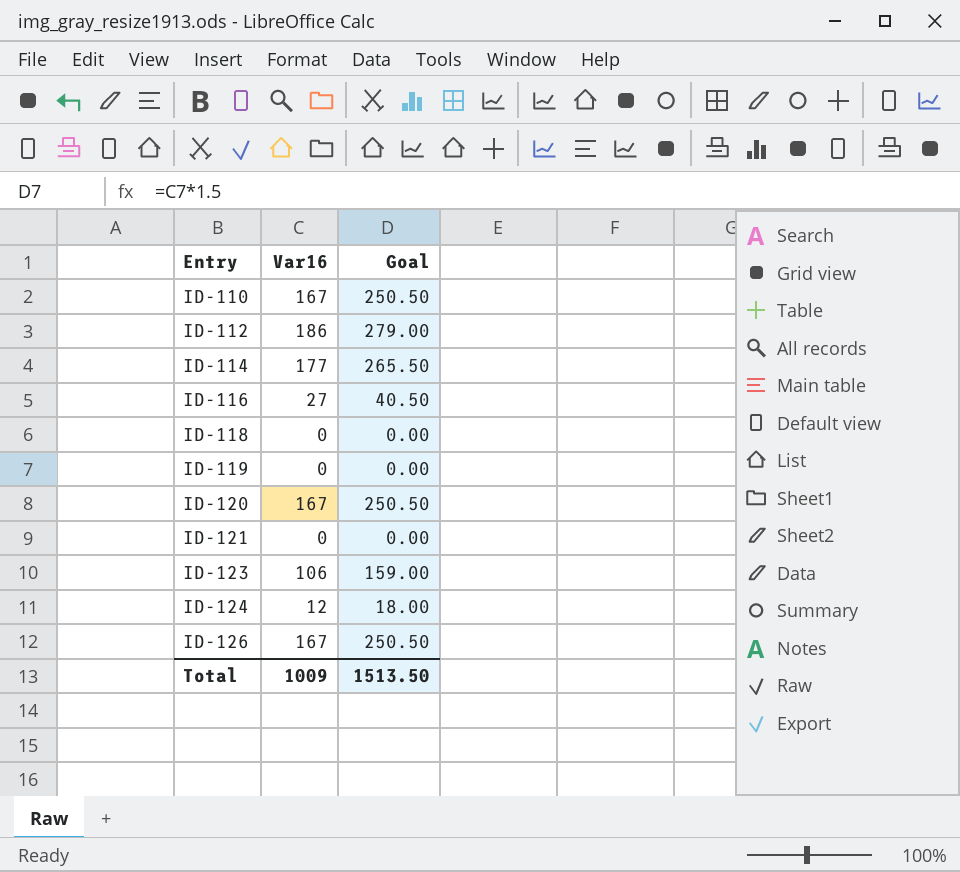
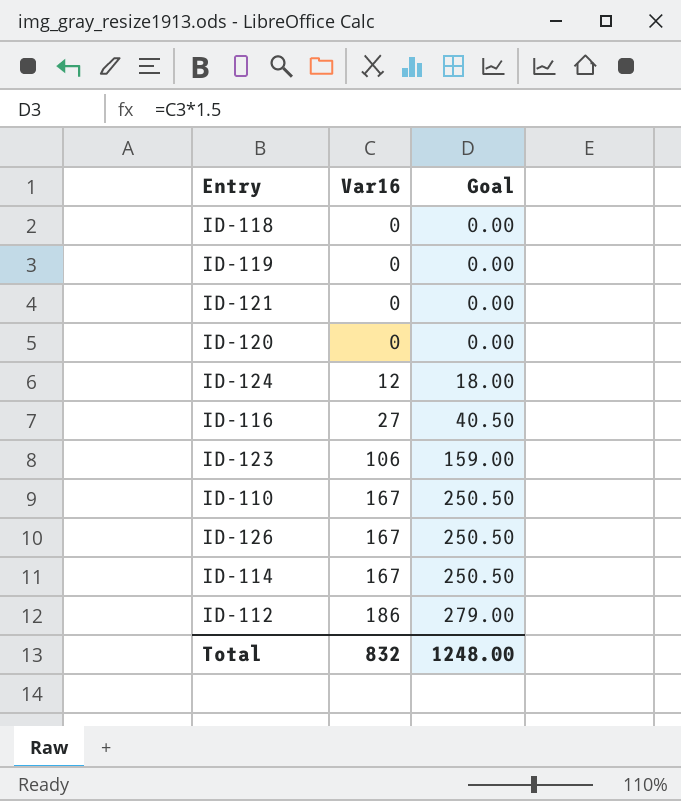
row order: Entry ascending -> Var16 ascending
ID-120 | Var16: 167 -> 0
ID-120 | Goal: 250.50 -> 0.00
ID-114 | Var16: 177 -> 167
ID-114 | Goal: 265.50 -> 250.50
Total | Var16: 1009 -> 832
Total | Goal: 1513.50 -> 1248.00

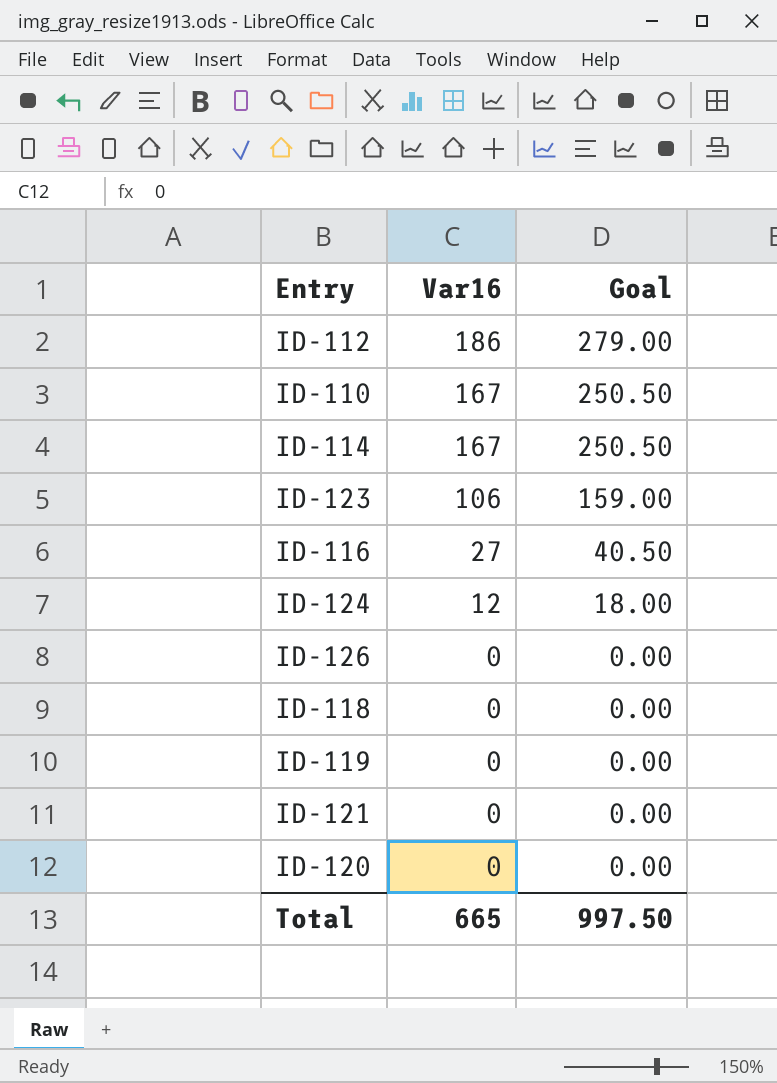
row order: Var16 ascending -> Var16 descending
ID-126 | Var16: 167 -> 0
ID-126 | Goal: 250.50 -> 0.00
Total | Var16: 832 -> 665
Total | Goal: 1248.00 -> 997.50

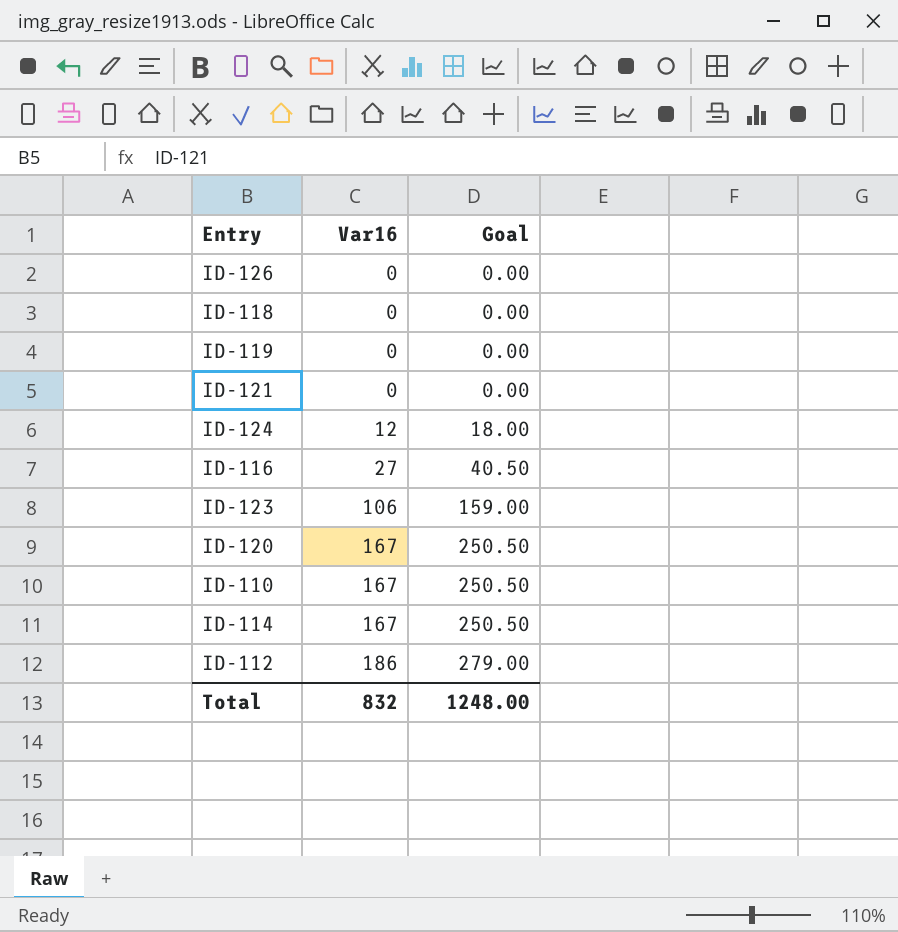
row order: Var16 descending -> Var16 ascending
ID-120 | Var16: 0 -> 167
ID-120 | Goal: 0.00 -> 250.50
Total | Var16: 665 -> 832
Total | Goal: 997.50 -> 1248.00

